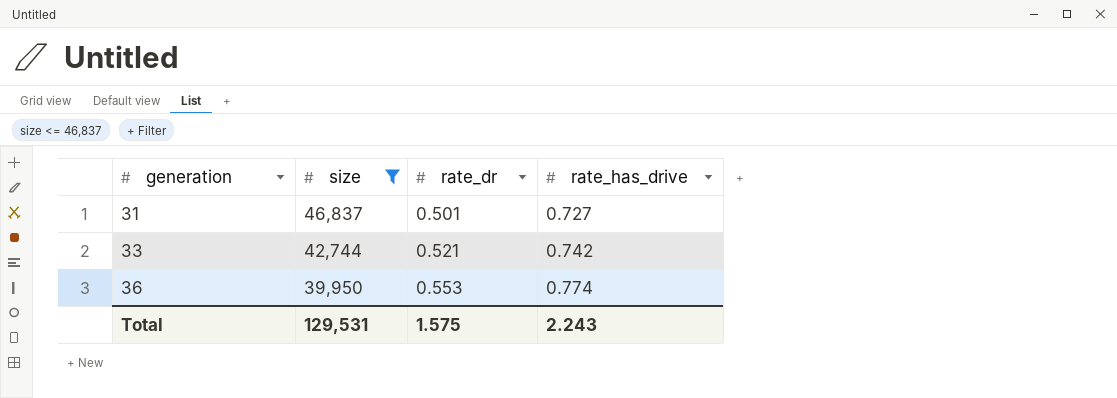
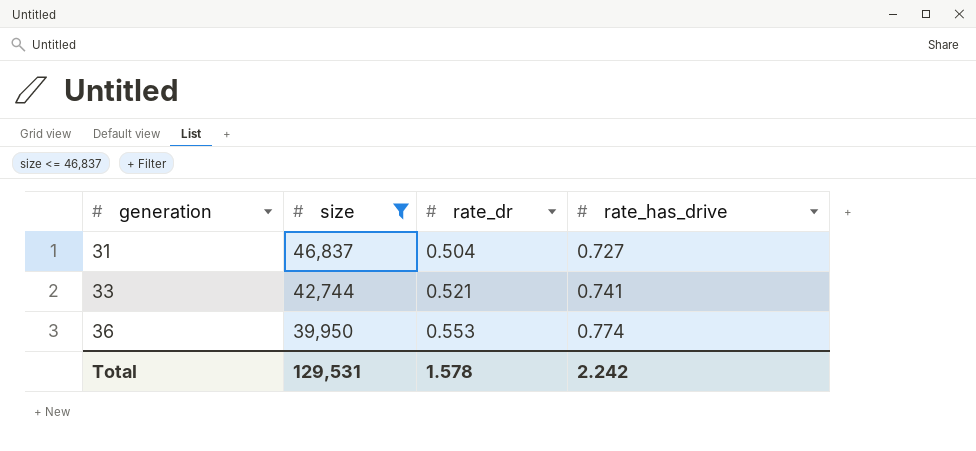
31 | rate_dr: 0.501 -> 0.504
33 | rate_has_drive: 0.742 -> 0.741
Total | rate_dr: 1.575 -> 1.578
Total | rate_has_drive: 2.243 -> 2.242

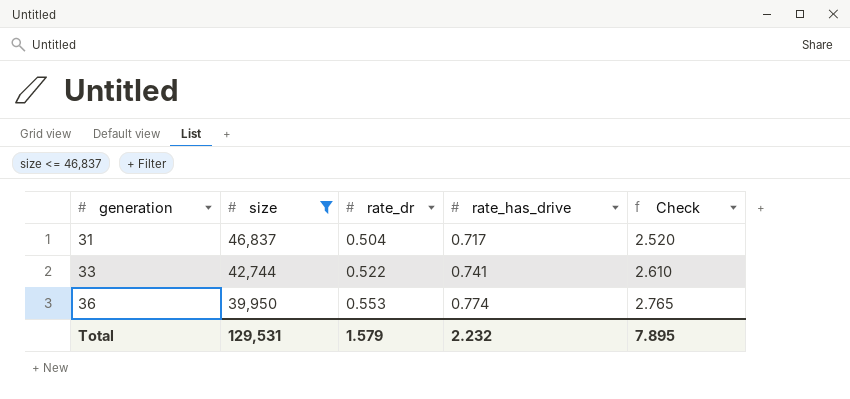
column Check | formula: none -> [rate_dr] * 5
31 | rate_has_drive: 0.727 -> 0.717
33 | rate_dr: 0.521 -> 0.522
Total | rate_dr: 1.578 -> 1.579
Total | rate_has_drive: 2.242 -> 2.232

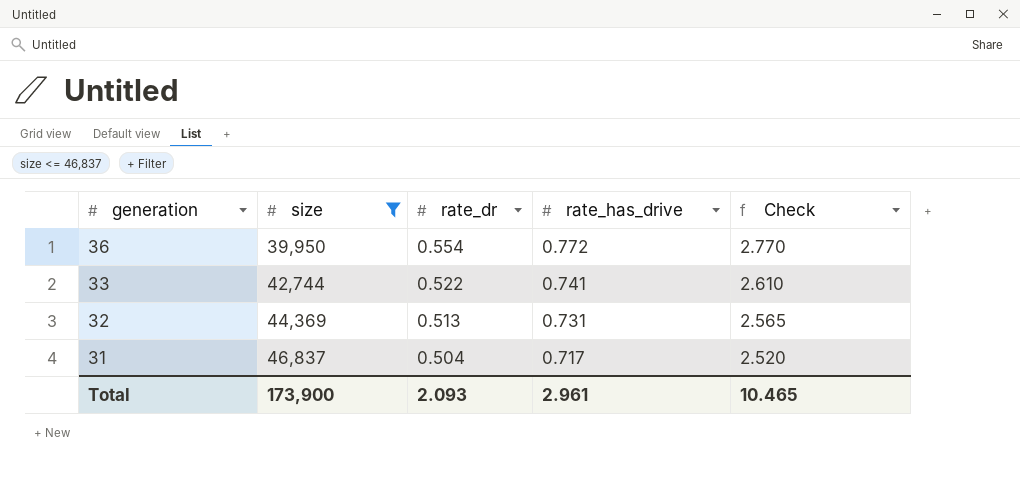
row order: generation ascending -> generation descending
36 | rate_dr: 0.553 -> 0.554
36 | rate_has_drive: 0.774 -> 0.772
36 | Check: 2.765 -> 2.770
row 32: none -> 44,369 | 0.513 | 0.731 | 2.565
Total | size: 129,531 -> 173,900
Total | rate_dr: 1.579 -> 2.093
Total | rate_has_drive: 2.232 -> 2.961
Total | Check: 7.895 -> 10.465

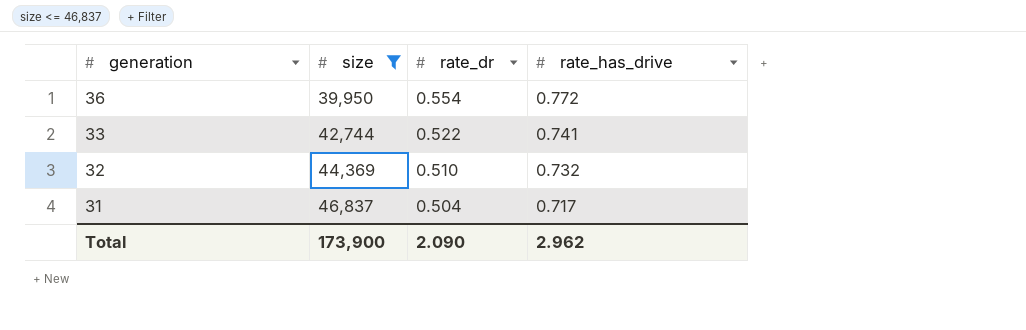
column Check | formula: [rate_dr] * 5 -> none
32 | rate_dr: 0.513 -> 0.510
32 | rate_has_drive: 0.731 -> 0.732
Total | rate_dr: 2.093 -> 2.090
Total | rate_has_drive: 2.961 -> 2.962

